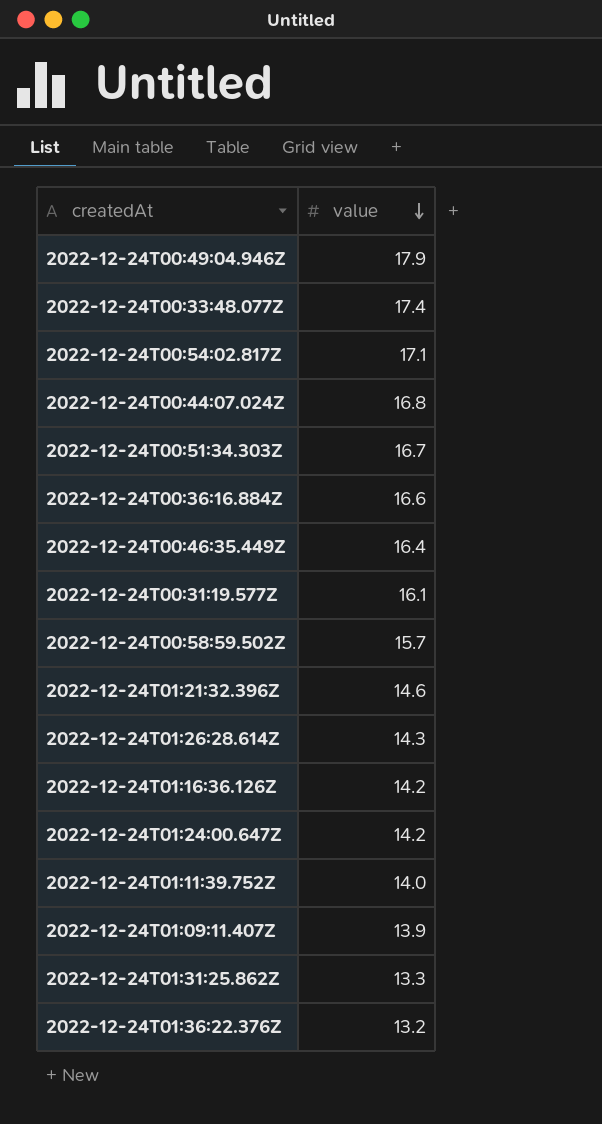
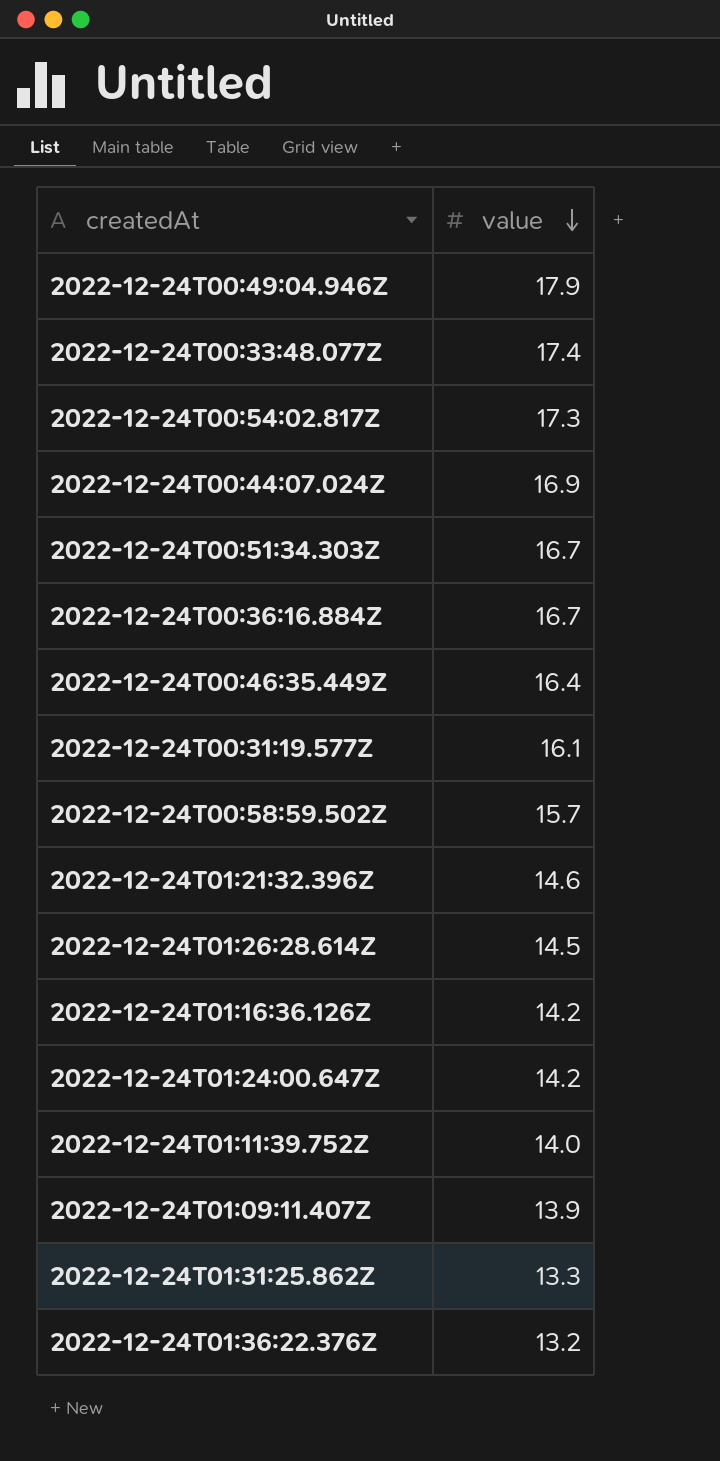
2022-12-24T00:54:02.817Z | value: 17.1 -> 17.3
2022-12-24T00:44:07.024Z | value: 16.8 -> 16.9
2022-12-24T00:36:16.884Z | value: 16.6 -> 16.7
2022-12-24T01:26:28.614Z | value: 14.3 -> 14.5

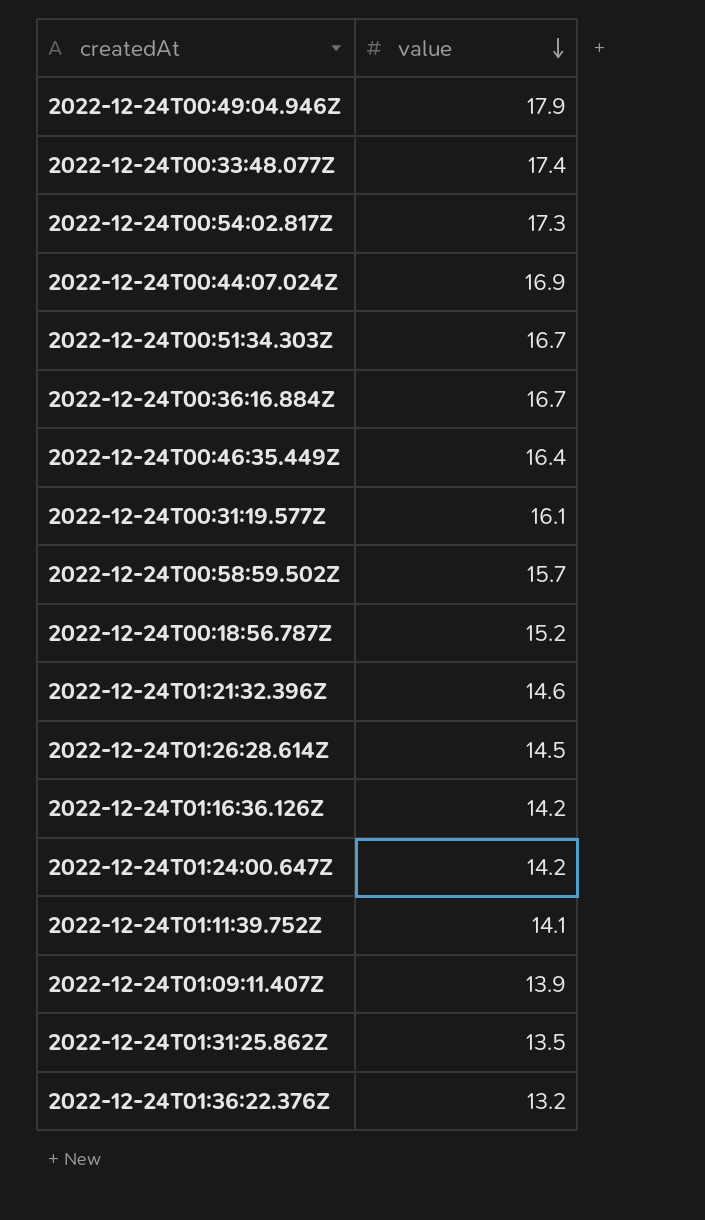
row 2022-12-24T00:18:56.787Z: none -> 15.2
2022-12-24T01:11:39.752Z | value: 14.0 -> 14.1
2022-12-24T01:31:25.862Z | value: 13.3 -> 13.5

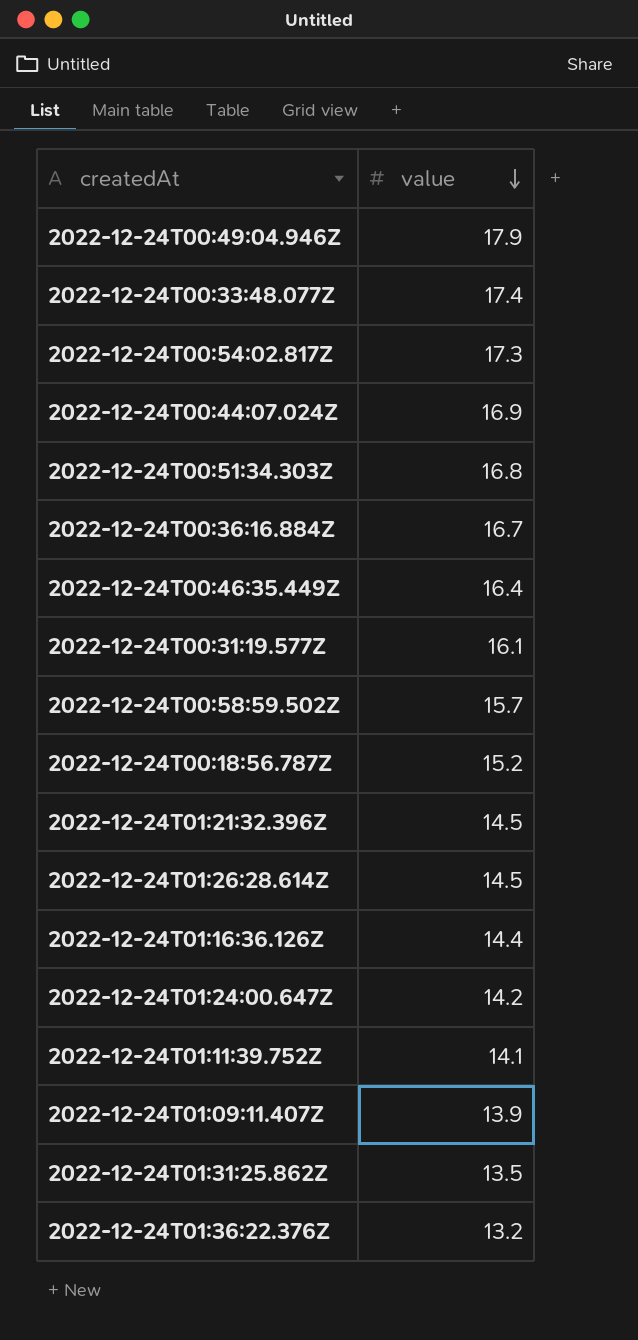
2022-12-24T00:51:34.303Z | value: 16.7 -> 16.8
2022-12-24T01:21:32.396Z | value: 14.6 -> 14.5
2022-12-24T01:16:36.126Z | value: 14.2 -> 14.4

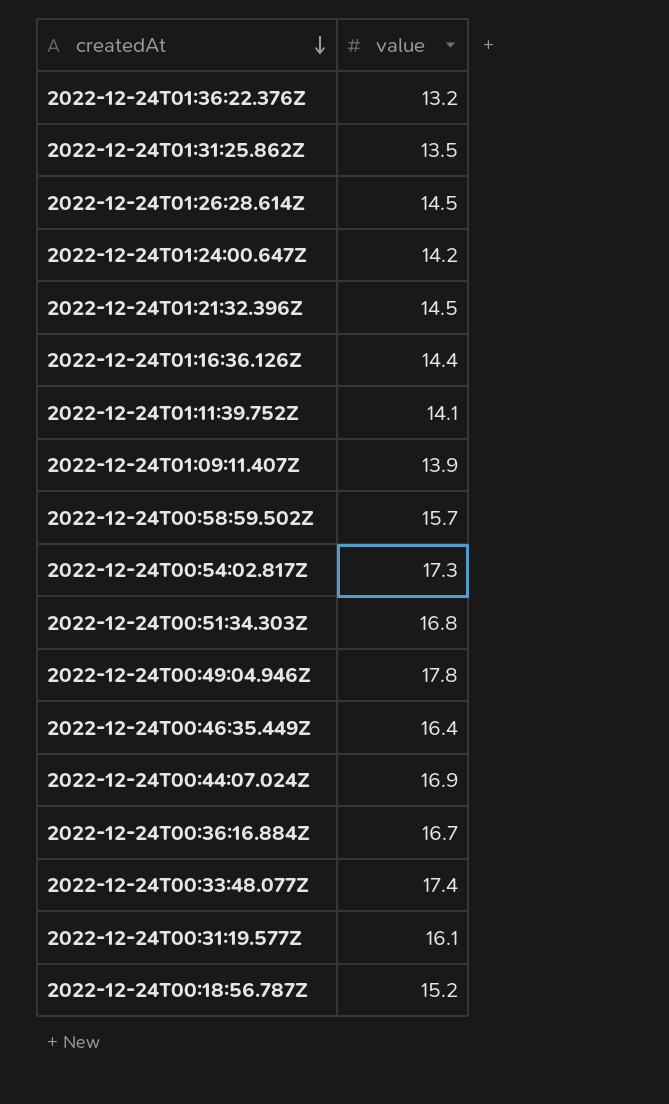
row order: value descending -> createdAt descending
2022-12-24T00:49:04.946Z | value: 17.9 -> 17.8

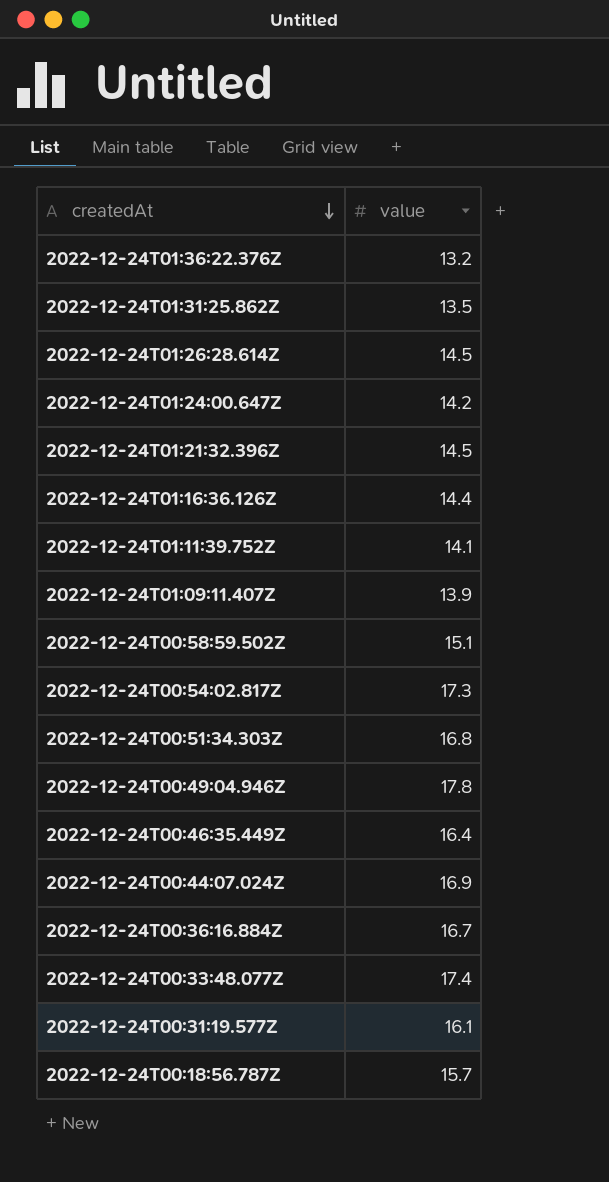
2022-12-24T00:58:59.502Z | value: 15.7 -> 15.1
2022-12-24T00:18:56.787Z | value: 15.2 -> 15.7

